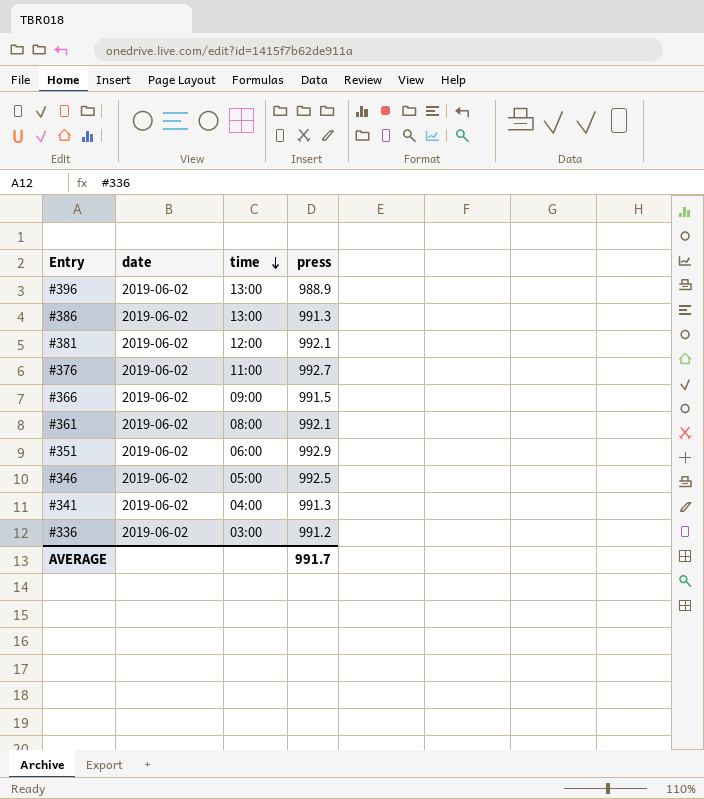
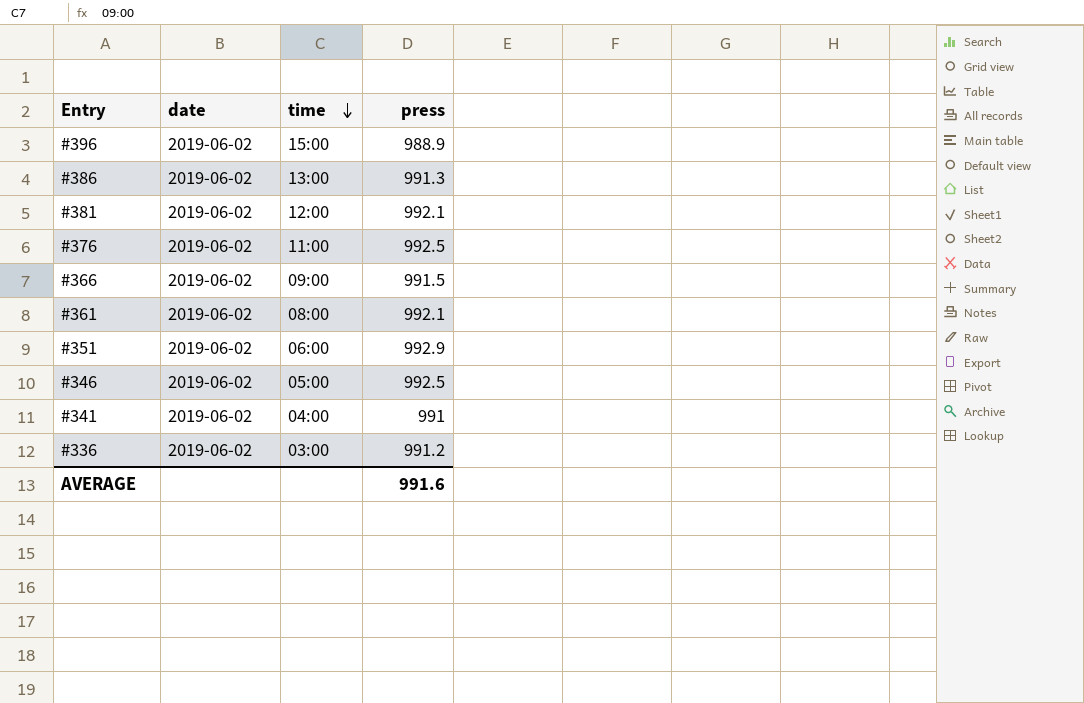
#396 | time: 13:00 -> 15:00
#376 | press: 992.7 -> 992.5
#341 | press: 991.3 -> 991
AVERAGE | press: 991.7 -> 991.6

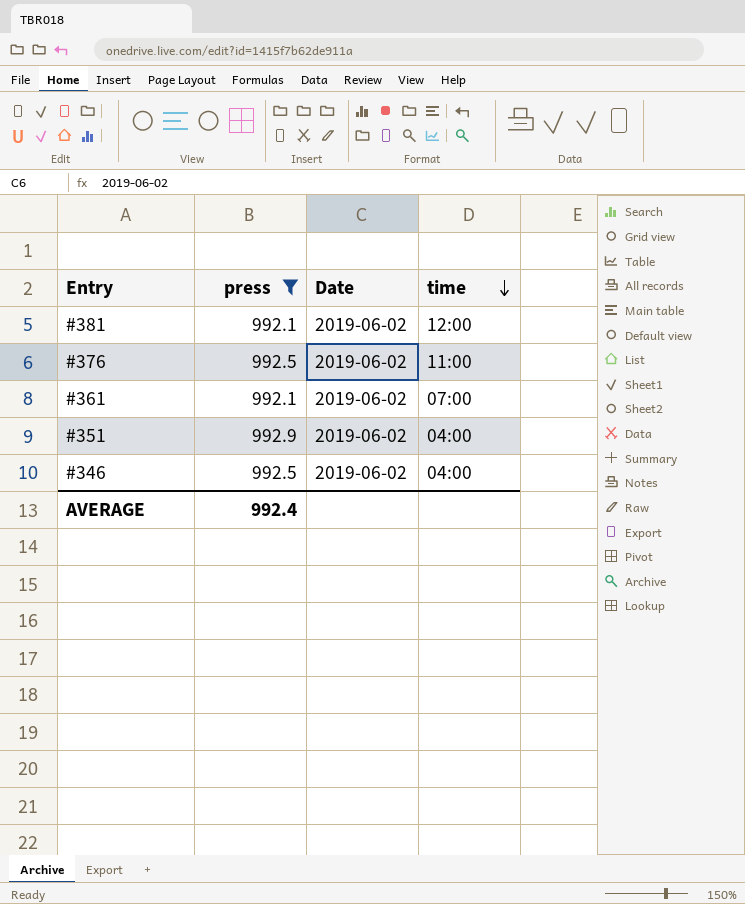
filter: none -> press >= 992.1
column press | position: 4 -> 2
column name: date -> Date
#361 | time: 08:00 -> 07:00
#351 | time: 06:00 -> 04:00
#346 | time: 05:00 -> 04:00
AVERAGE | press: 991.6 -> 992.4

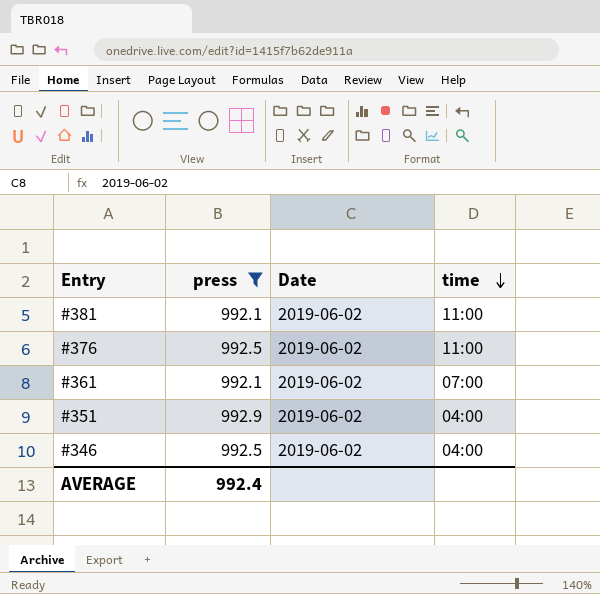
#381 | time: 12:00 -> 11:00

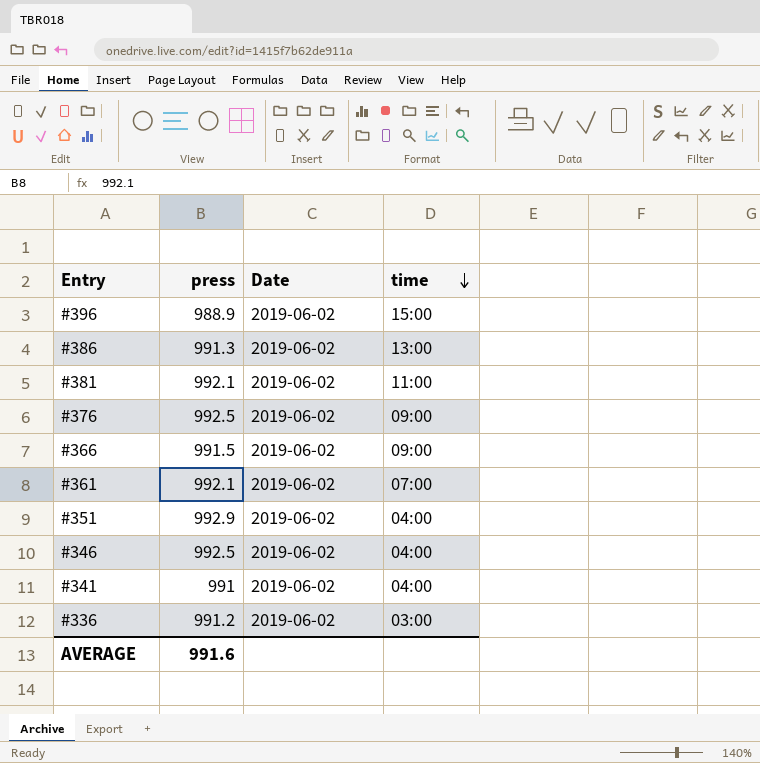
filter: press >= 992.1 -> none
#376 | time: 11:00 -> 09:00
AVERAGE | press: 992.4 -> 991.6

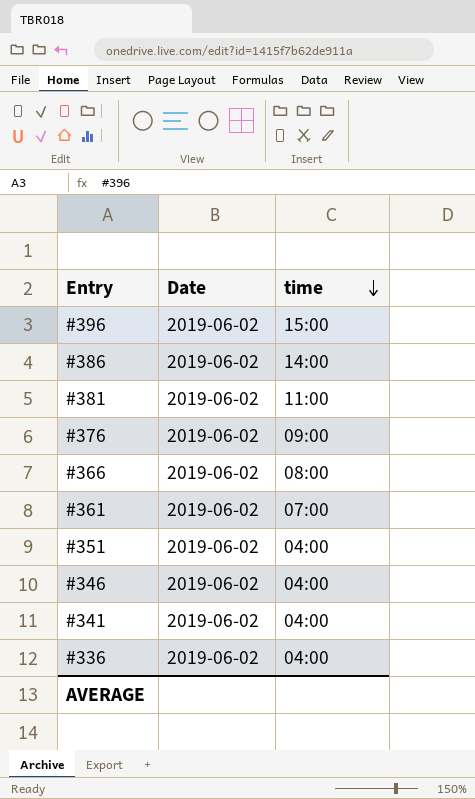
column press | position: 2 -> none
#386 | time: 13:00 -> 14:00
#366 | time: 09:00 -> 08:00
#336 | time: 03:00 -> 04:00

